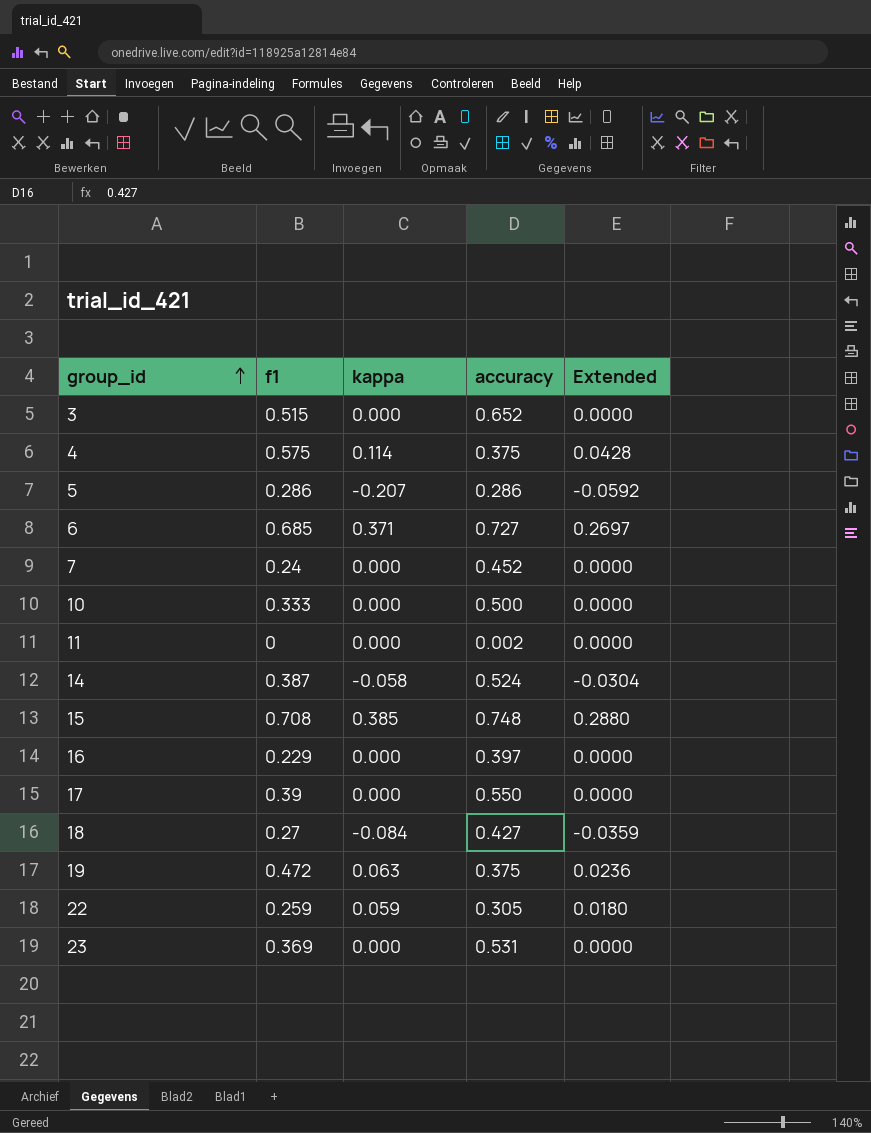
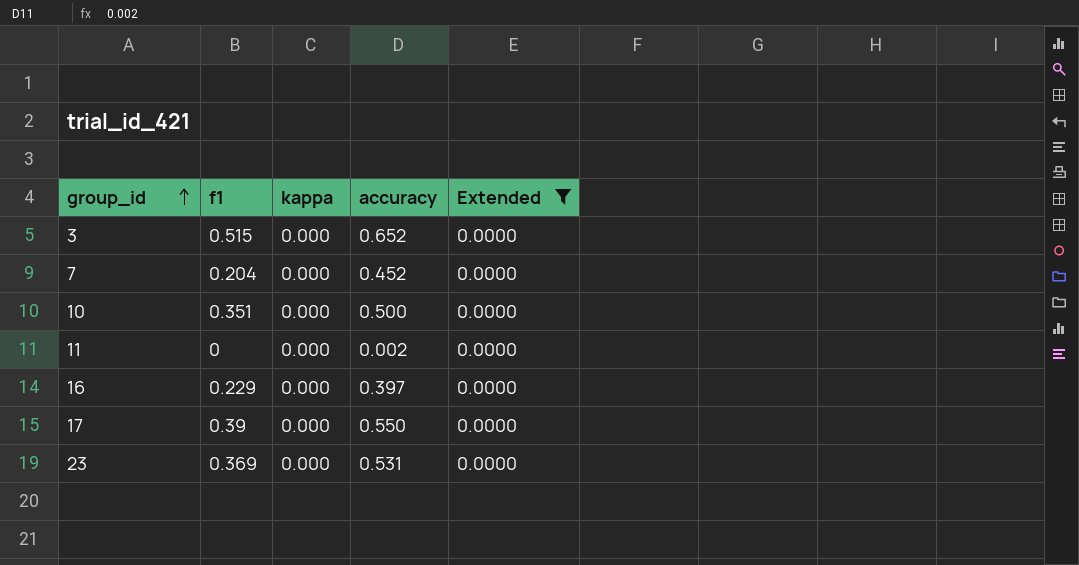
filter: none -> Extended = 0.0000
7 | f1: 0.24 -> 0.204
10 | f1: 0.333 -> 0.351

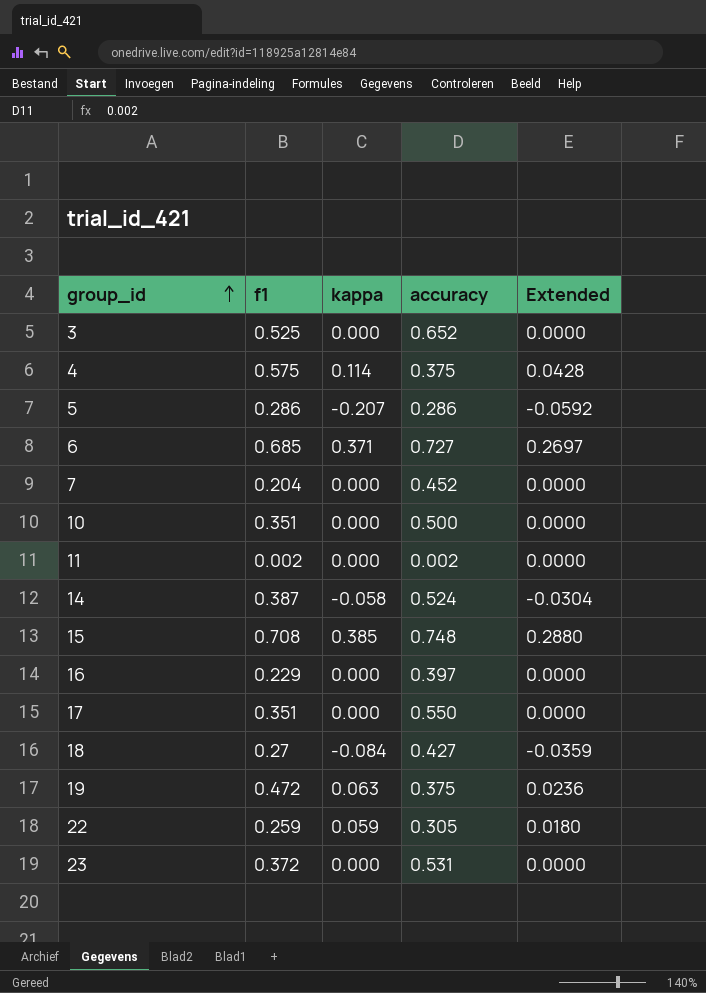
filter: Extended = 0.0000 -> none
3 | f1: 0.515 -> 0.525
11 | f1: 0 -> 0.002
17 | f1: 0.39 -> 0.351
23 | f1: 0.369 -> 0.372

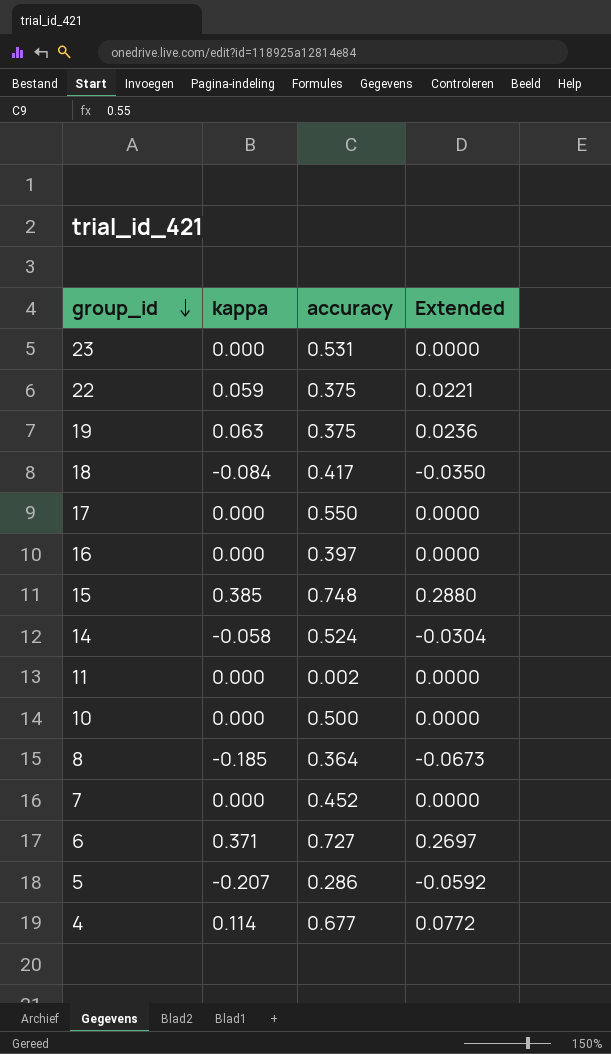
row order: group_id ascending -> group_id descending
column f1 | position: 2 -> none
row 3: 0.525 | 0.000 | 0.652 | 0.0000 -> none
22 | accuracy: 0.305 -> 0.375
22 | Extended: 0.0180 -> 0.0221
18 | accuracy: 0.427 -> 0.417
18 | Extended: -0.0359 -> -0.0350
row 8: none -> -0.185 | 0.364 | -0.0673
4 | accuracy: 0.375 -> 0.677
4 | Extended: 0.0428 -> 0.0772

